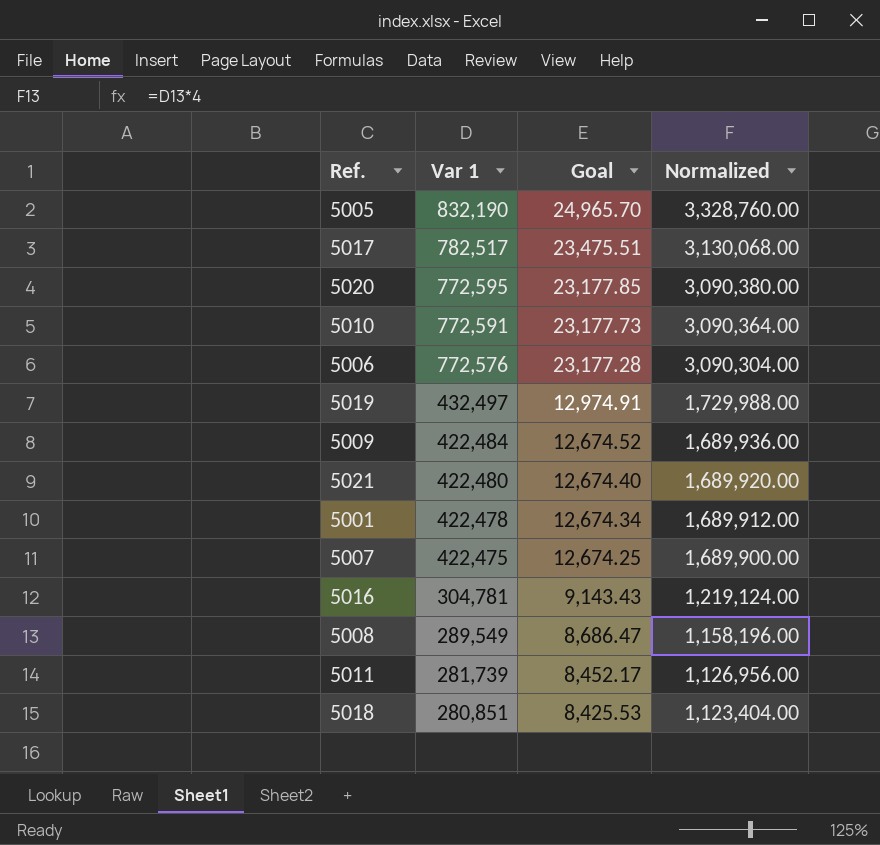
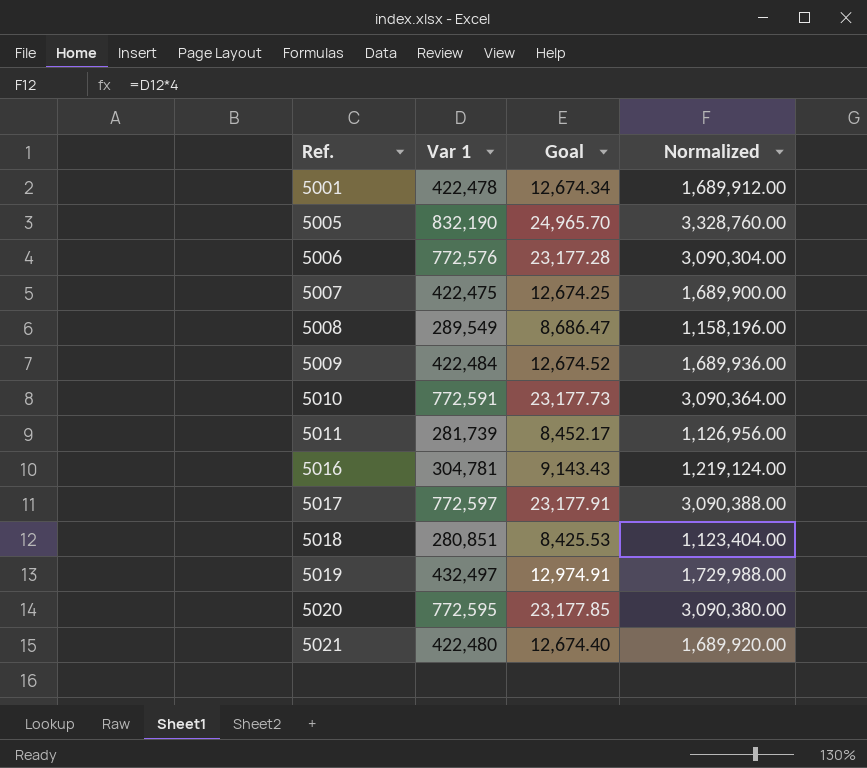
row order: Var 1 descending -> Ref. ascending
5017 | Var 1: 782,517 -> 772,597
5017 | Goal: 23,475.51 -> 23,177.91
5017 | Normalized: 3,130,068.00 -> 3,090,388.00

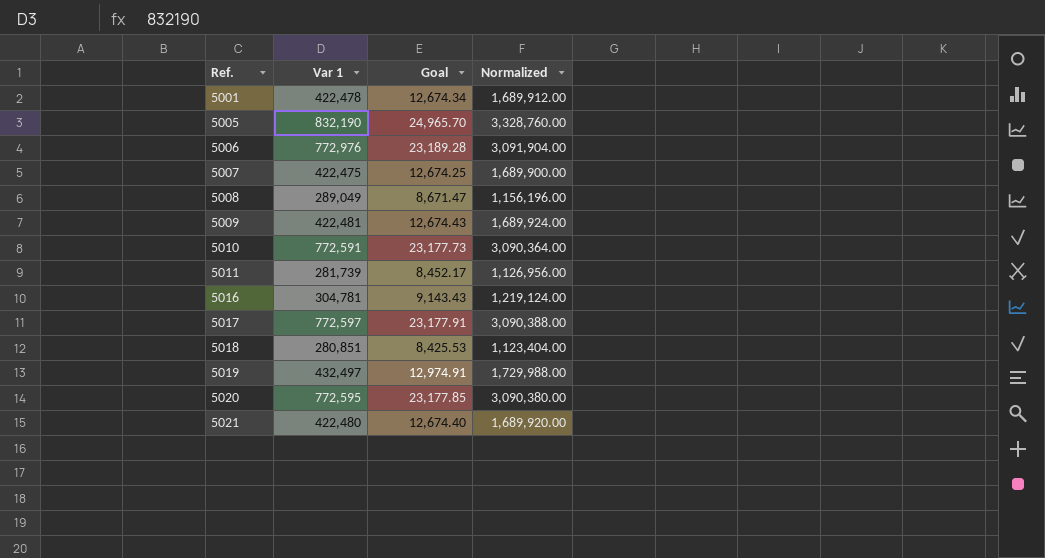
5006 | Var 1: 772,576 -> 772,976
5006 | Goal: 23,177.28 -> 23,189.28
5006 | Normalized: 3,090,304.00 -> 3,091,904.00
5008 | Var 1: 289,549 -> 289,049
5008 | Goal: 8,686.47 -> 8,671.47
5008 | Normalized: 1,158,196.00 -> 1,156,196.00
5009 | Var 1: 422,484 -> 422,481
5009 | Goal: 12,674.52 -> 12,674.43
5009 | Normalized: 1,689,936.00 -> 1,689,924.00

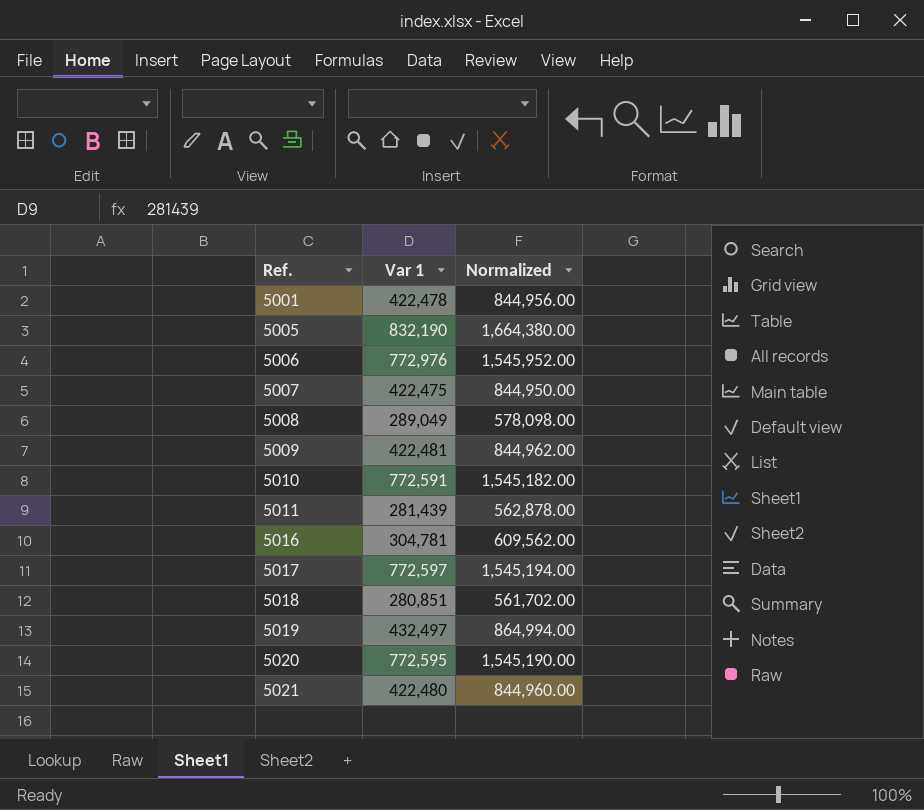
column Goal | formula: [Var 1] * 0.03 -> none
column Normalized | formula: [Var 1] * 4 -> [Var 1] * 2
5011 | Var 1: 281,739 -> 281,439

